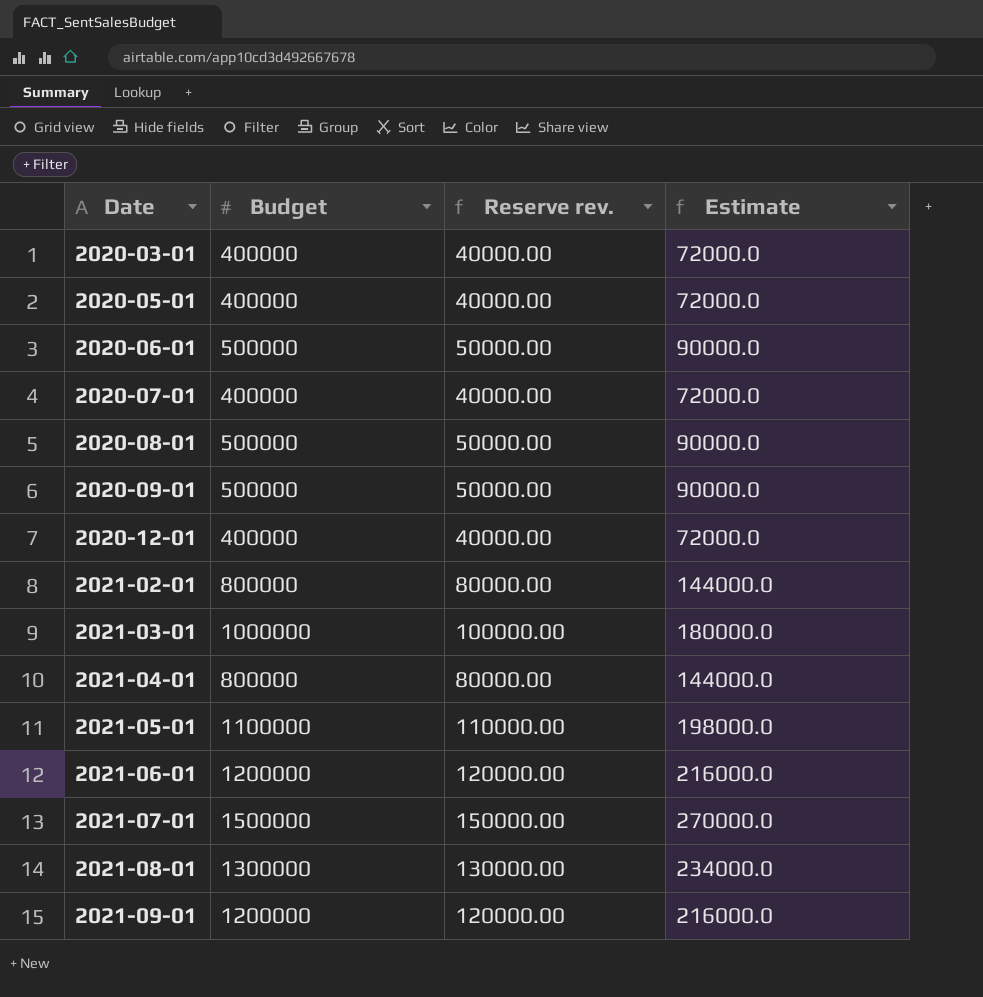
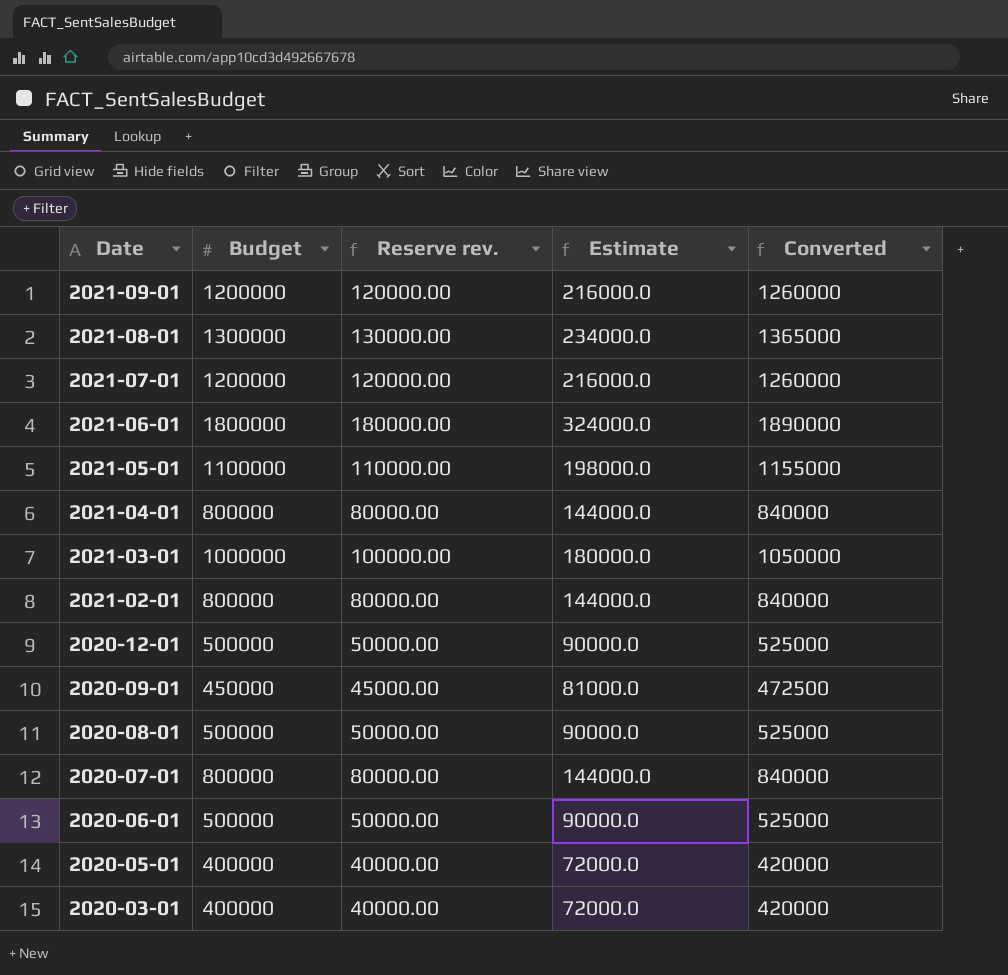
row order: Date ascending -> Date descending
column Converted | formula: none -> [Budget] * 1.05
2021-07-01 | Budget: 1500000 -> 1200000
2021-07-01 | Reserve rev.: 150000.00 -> 120000.00
2021-07-01 | Estimate: 270000.0 -> 216000.0
2021-06-01 | Budget: 1200000 -> 1800000
2021-06-01 | Reserve rev.: 120000.00 -> 180000.00
2021-06-01 | Estimate: 216000.0 -> 324000.0
2020-12-01 | Budget: 400000 -> 500000
2020-12-01 | Reserve rev.: 40000.00 -> 50000.00
2020-12-01 | Estimate: 72000.0 -> 90000.0
2020-09-01 | Budget: 500000 -> 450000
2020-09-01 | Reserve rev.: 50000.00 -> 45000.00
2020-09-01 | Estimate: 90000.0 -> 81000.0
2020-07-01 | Budget: 400000 -> 800000
2020-07-01 | Reserve rev.: 40000.00 -> 80000.00
2020-07-01 | Estimate: 72000.0 -> 144000.0

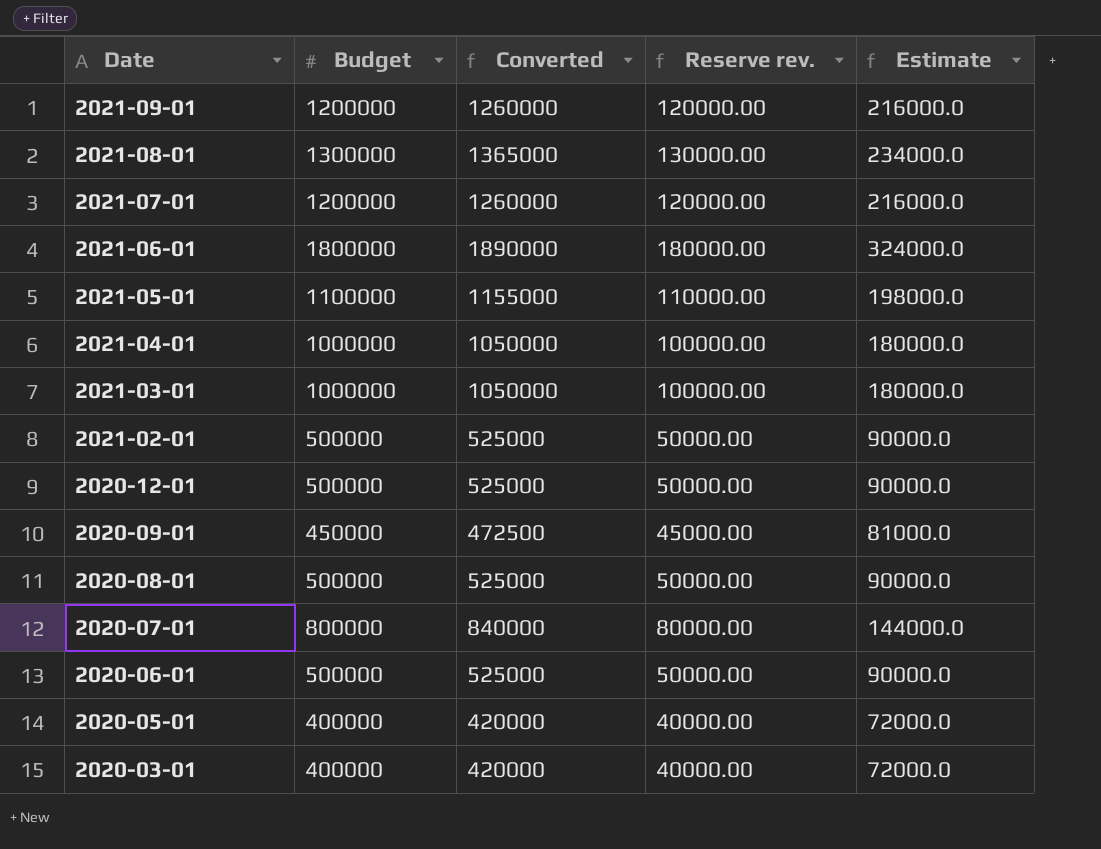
column Converted | position: 5 -> 3
2021-04-01 | Budget: 800000 -> 1000000
2021-04-01 | Converted: 840000 -> 1050000
2021-04-01 | Reserve rev.: 80000.00 -> 100000.00
2021-04-01 | Estimate: 144000.0 -> 180000.0
2021-02-01 | Budget: 800000 -> 500000
2021-02-01 | Converted: 840000 -> 525000
2021-02-01 | Reserve rev.: 80000.00 -> 50000.00
2021-02-01 | Estimate: 144000.0 -> 90000.0

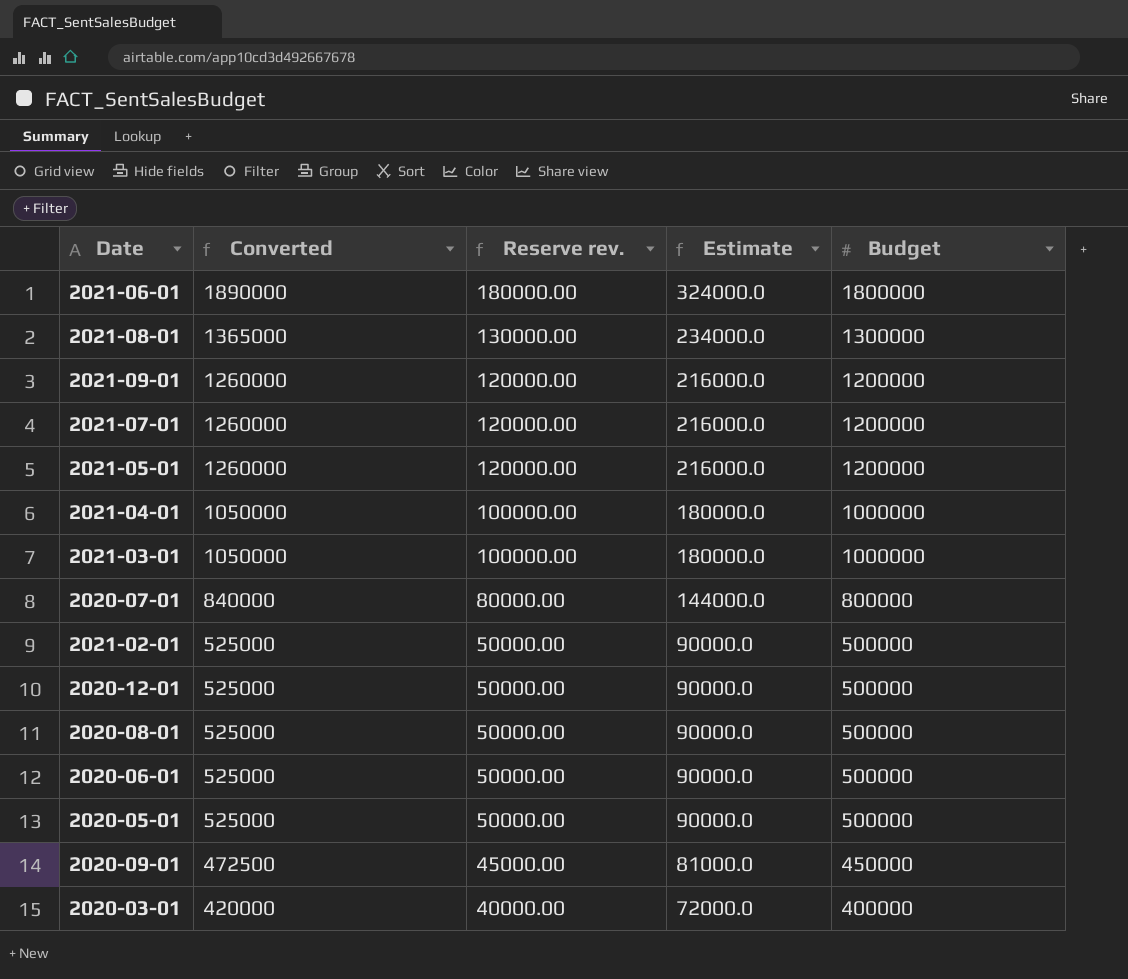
row order: Date descending -> Converted descending
column Budget | position: 2 -> 5
2021-05-01 | Converted: 1155000 -> 1260000
2021-05-01 | Reserve rev.: 110000.00 -> 120000.00
2021-05-01 | Estimate: 198000.0 -> 216000.0
2021-05-01 | Budget: 1100000 -> 1200000
2020-05-01 | Converted: 420000 -> 525000
2020-05-01 | Reserve rev.: 40000.00 -> 50000.00
2020-05-01 | Estimate: 72000.0 -> 90000.0
2020-05-01 | Budget: 400000 -> 500000

